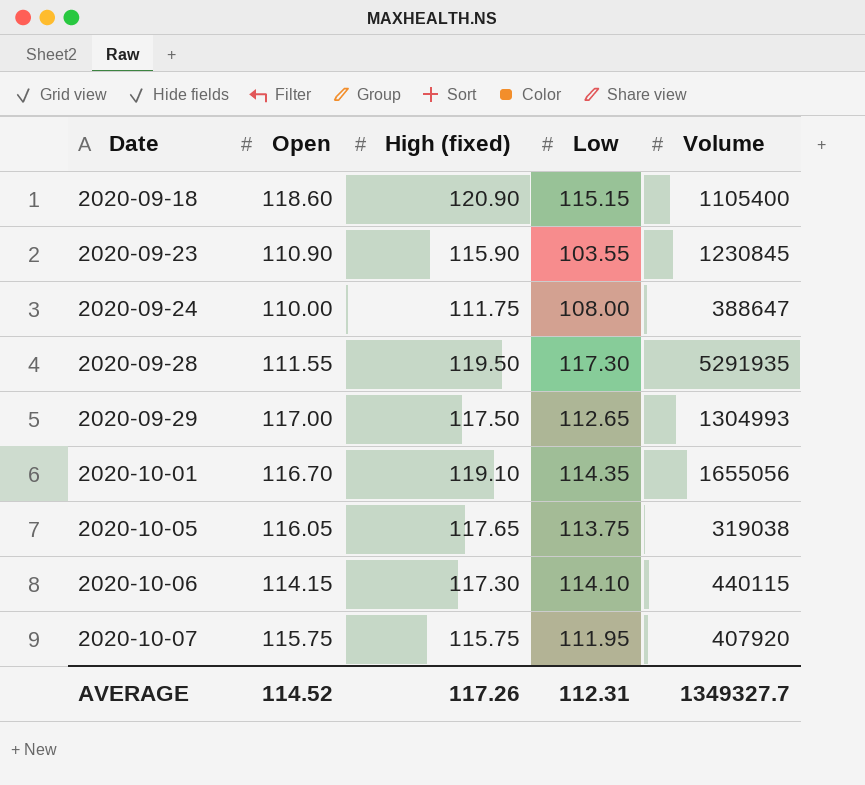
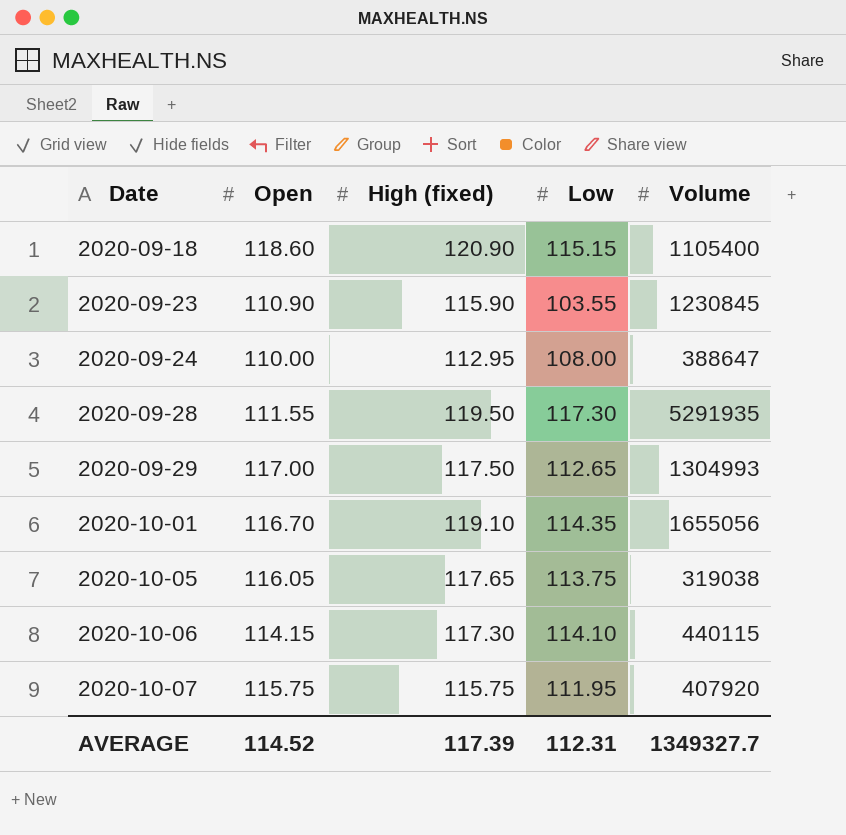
2020-09-24 | High (fixed): 111.75 -> 112.95
AVERAGE | High (fixed): 117.26 -> 117.39

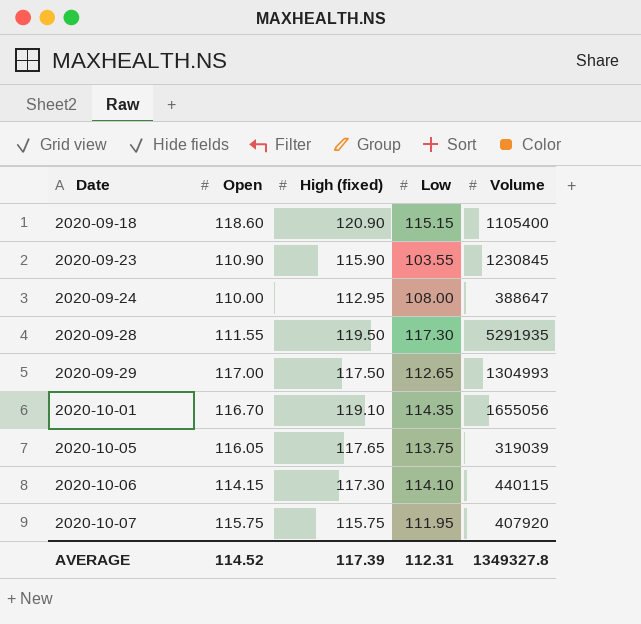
2020-10-05 | Volume: 319038 -> 319039
AVERAGE | Volume: 1349327.7 -> 1349327.8

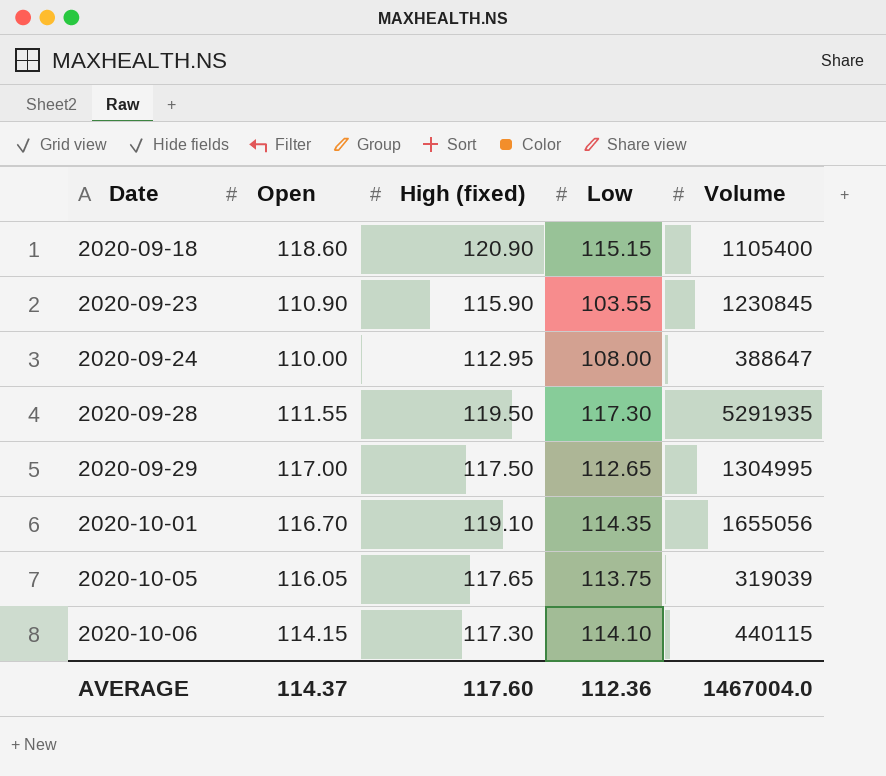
row 2020-10-07: 115.75 | 115.75 | 111.95 | 407920 -> none
2020-09-29 | Volume: 1304993 -> 1304995
AVERAGE | Open: 114.52 -> 114.37
AVERAGE | High (fixed): 117.39 -> 117.60
AVERAGE | Low: 112.31 -> 112.36
AVERAGE | Volume: 1349327.8 -> 1467004.0

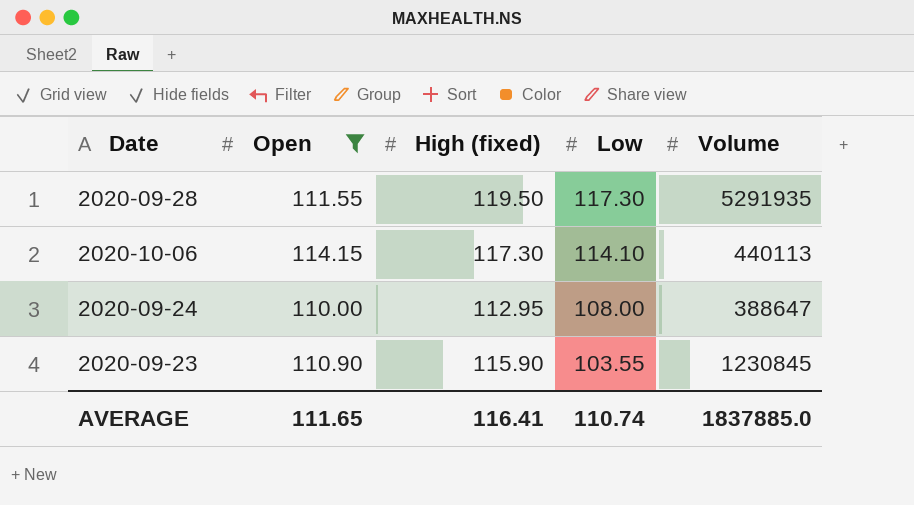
filter: none -> Open <= 114.15
row order: Date ascending -> Low descending
2020-10-06 | Volume: 440115 -> 440113
AVERAGE | Open: 114.37 -> 111.65
AVERAGE | High (fixed): 117.60 -> 116.41
AVERAGE | Low: 112.36 -> 110.74
AVERAGE | Volume: 1467004.0 -> 1837885.0

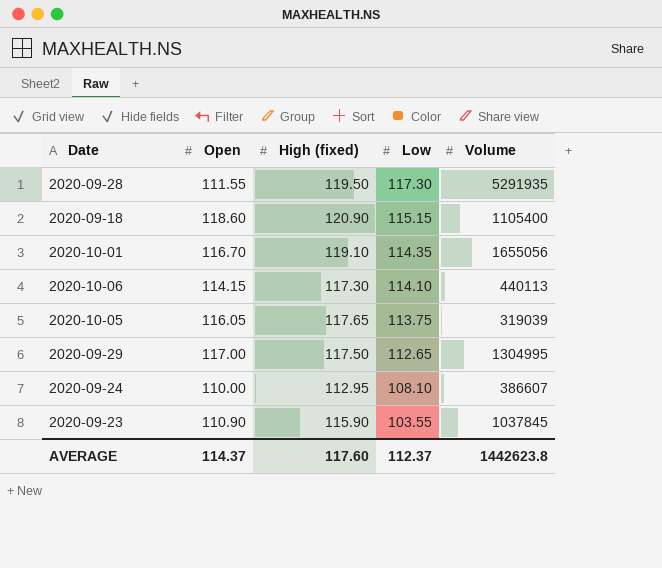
filter: Open <= 114.15 -> none
2020-09-24 | Low: 108.00 -> 108.10
2020-09-24 | Volume: 388647 -> 386607
2020-09-23 | Volume: 1230845 -> 1037845
AVERAGE | Open: 111.65 -> 114.37
AVERAGE | High (fixed): 116.41 -> 117.60
AVERAGE | Low: 110.74 -> 112.37
AVERAGE | Volume: 1837885.0 -> 1442623.8

